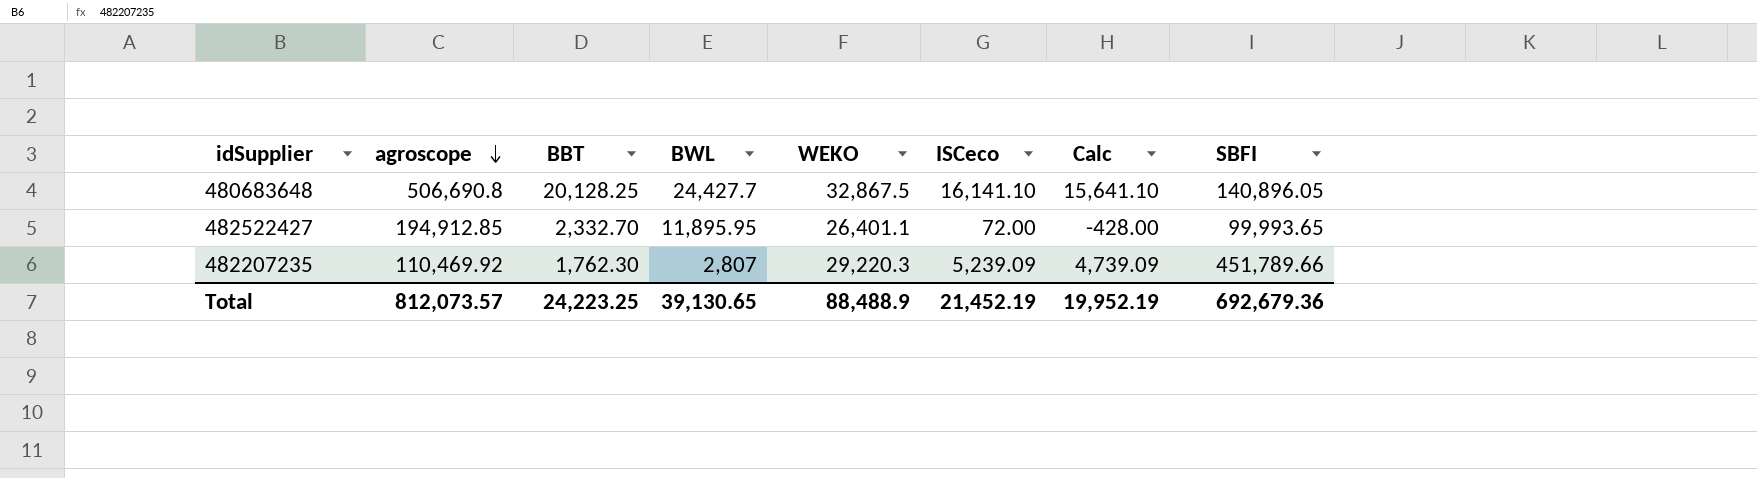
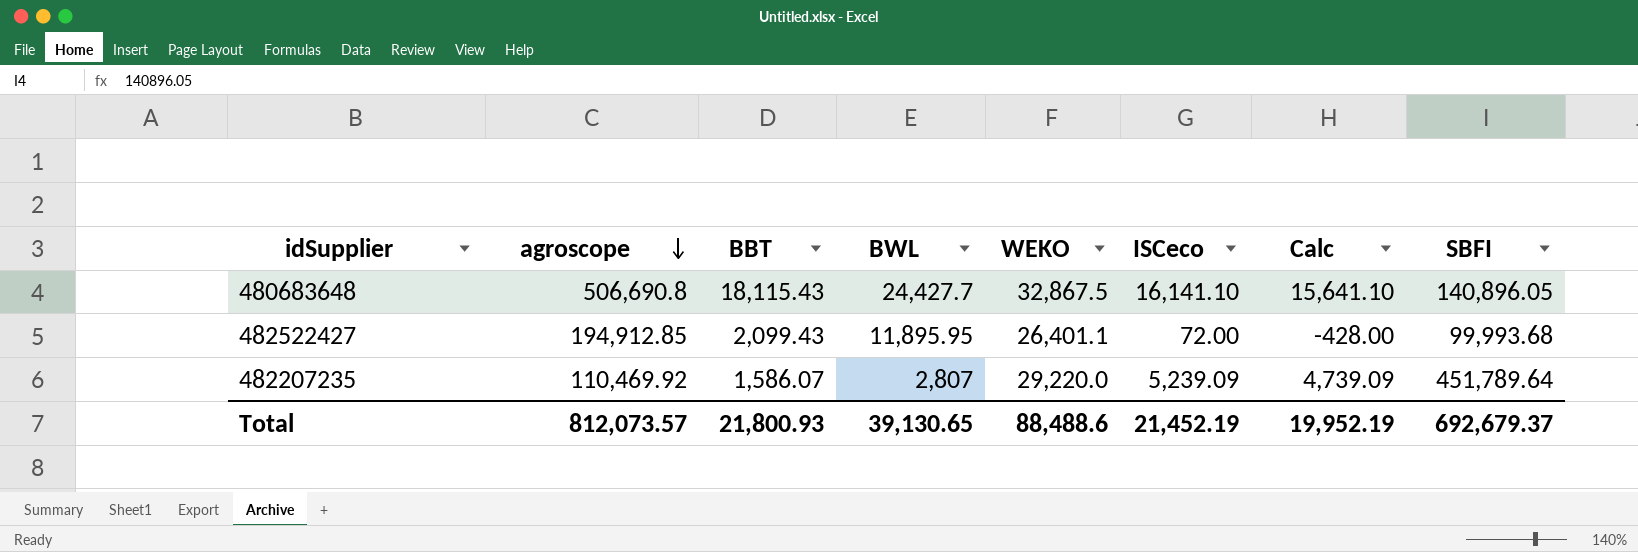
480683648 | BBT: 20,128.25 -> 18,115.43
482522427 | BBT: 2,332.70 -> 2,099.43
482522427 | SBFI: 99,993.65 -> 99,993.68
482207235 | BBT: 1,762.30 -> 1,586.07
482207235 | WEKO: 29,220.3 -> 29,220.0
482207235 | SBFI: 451,789.66 -> 451,789.64
Total | BBT: 24,223.25 -> 21,800.93
Total | WEKO: 88,488.9 -> 88,488.6
Total | SBFI: 692,679.36 -> 692,679.37

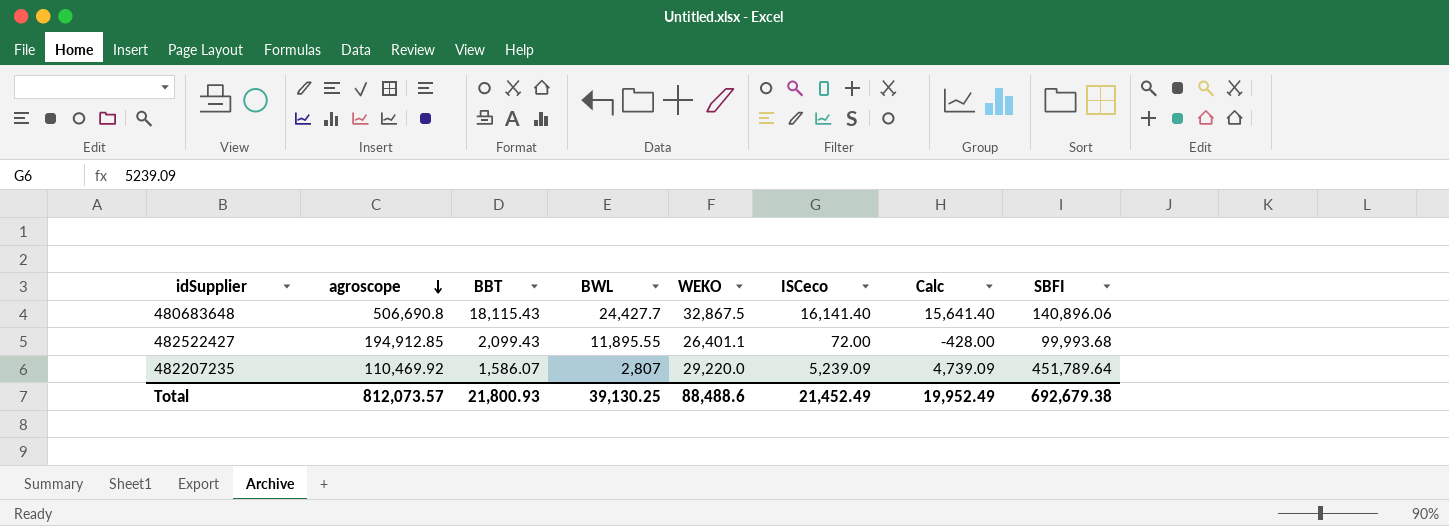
480683648 | ISCeco: 16,141.10 -> 16,141.40
480683648 | Calc: 15,641.10 -> 15,641.40
480683648 | SBFI: 140,896.05 -> 140,896.06
482522427 | BWL: 11,895.95 -> 11,895.55
Total | BWL: 39,130.65 -> 39,130.25
Total | ISCeco: 21,452.19 -> 21,452.49
Total | Calc: 19,952.19 -> 19,952.49
Total | SBFI: 692,679.37 -> 692,679.38

